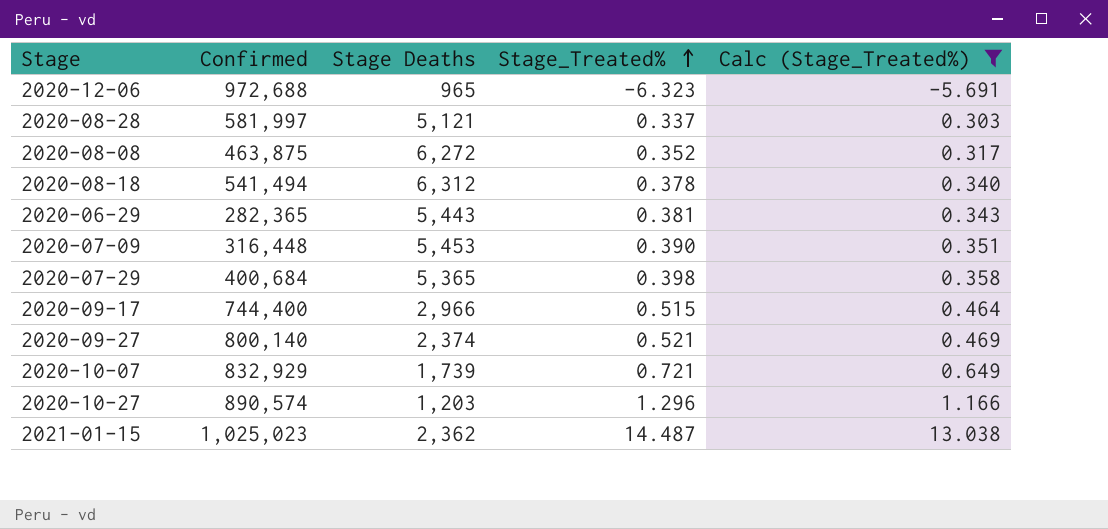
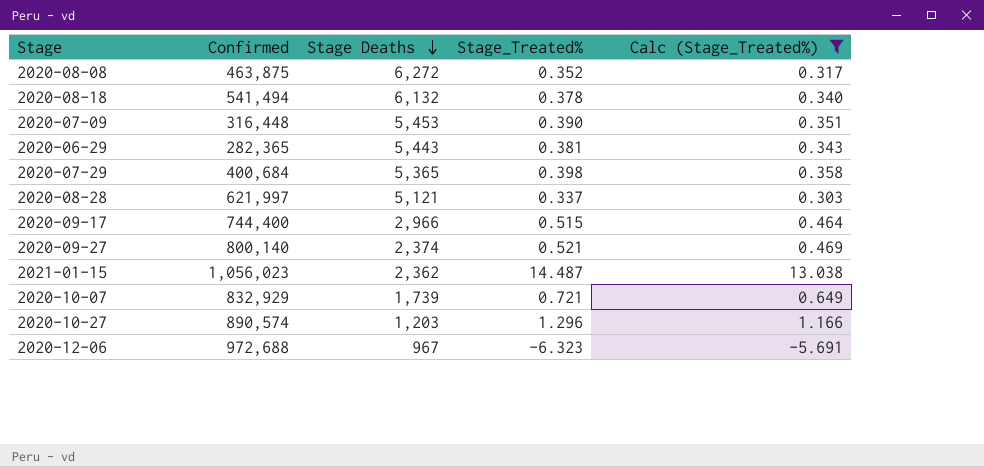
row order: Stage_Treated% ascending -> Stage Deaths descending
2020-08-18 | Stage Deaths: 6,312 -> 6,132
2020-08-28 | Confirmed: 581,997 -> 621,997
2021-01-15 | Confirmed: 1,025,023 -> 1,056,023
2020-12-06 | Stage Deaths: 965 -> 967

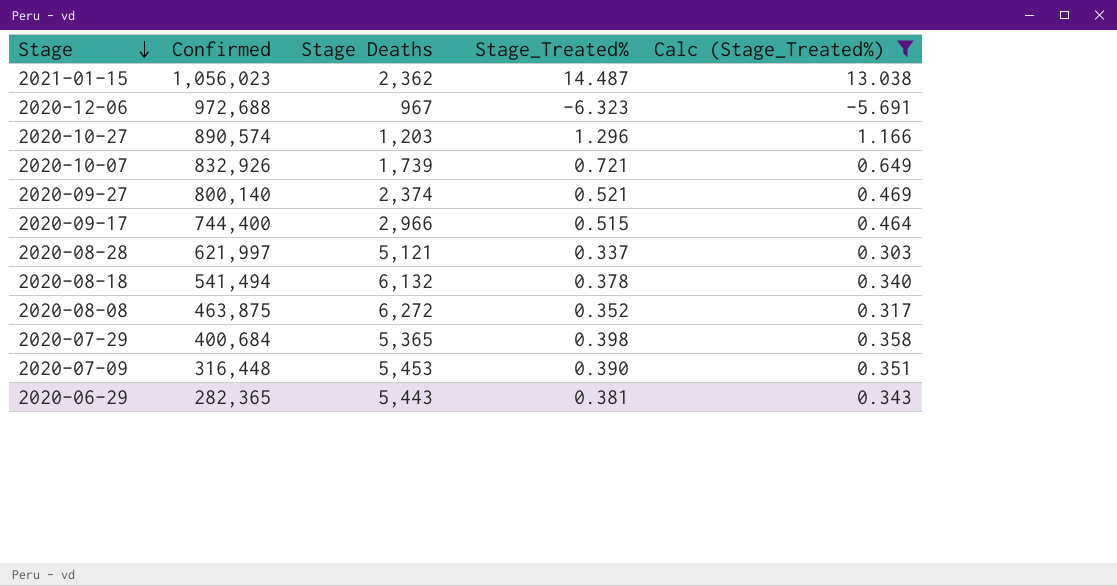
row order: Stage Deaths descending -> Stage descending
2020-10-07 | Confirmed: 832,929 -> 832,926

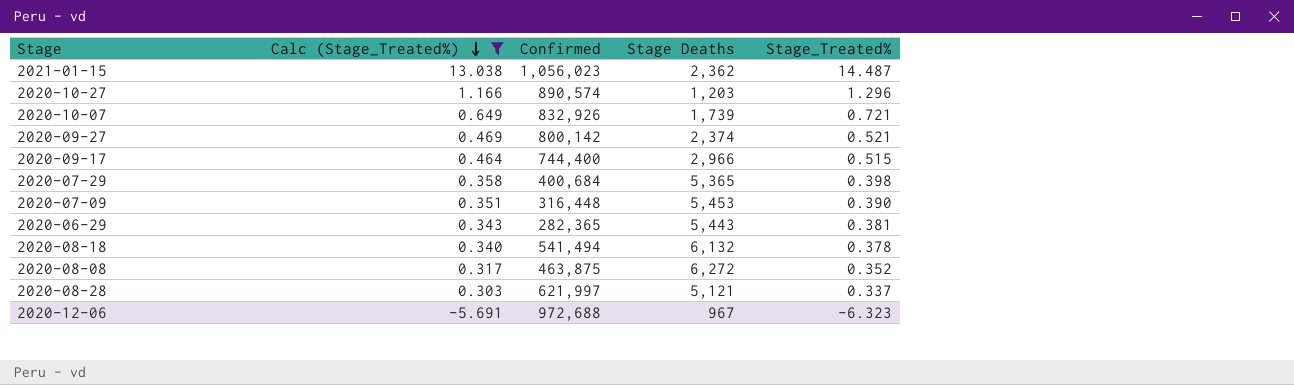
row order: Stage descending -> Calc (Stage_Treated%) descending
column Calc (Stage_Treated%) | position: 5 -> 2
2020-09-27 | Confirmed: 800,140 -> 800,142

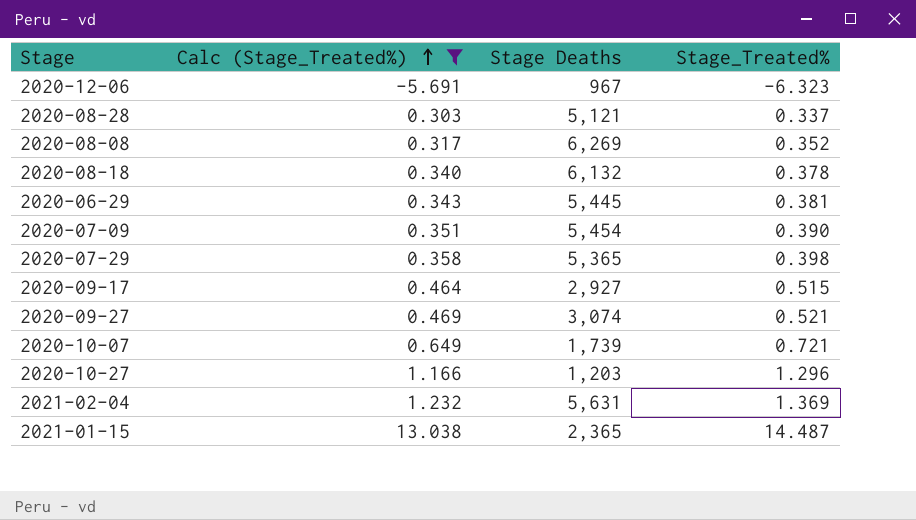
row order: Calc (Stage_Treated%) descending -> Calc (Stage_Treated%) ascending
column Confirmed | position: 3 -> none
2020-08-08 | Stage Deaths: 6,272 -> 6,269
2020-06-29 | Stage Deaths: 5,443 -> 5,445
2020-07-09 | Stage Deaths: 5,453 -> 5,454
2020-09-17 | Stage Deaths: 2,966 -> 2,927
2020-09-27 | Stage Deaths: 2,374 -> 3,074
row 2021-02-04: none -> 1.232 | 5,631 | 1.369
2021-01-15 | Stage Deaths: 2,362 -> 2,365

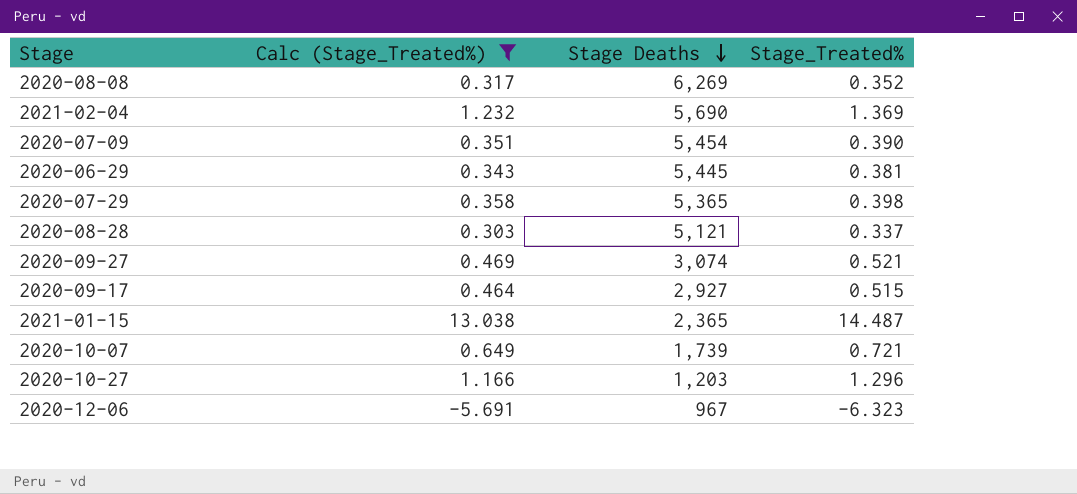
row order: Calc (Stage_Treated%) ascending -> Stage Deaths descending
row 2020-08-18: 0.340 | 6,132 | 0.378 -> none
2021-02-04 | Stage Deaths: 5,631 -> 5,690

